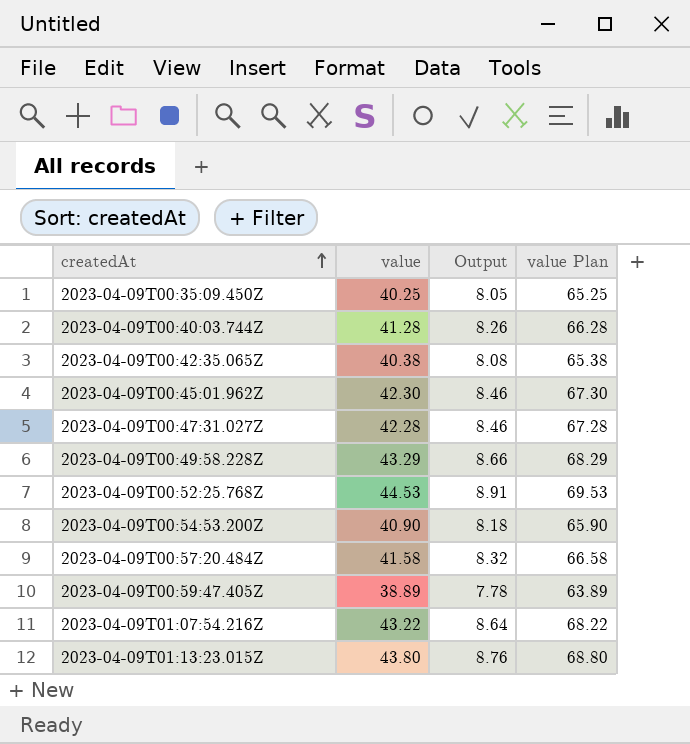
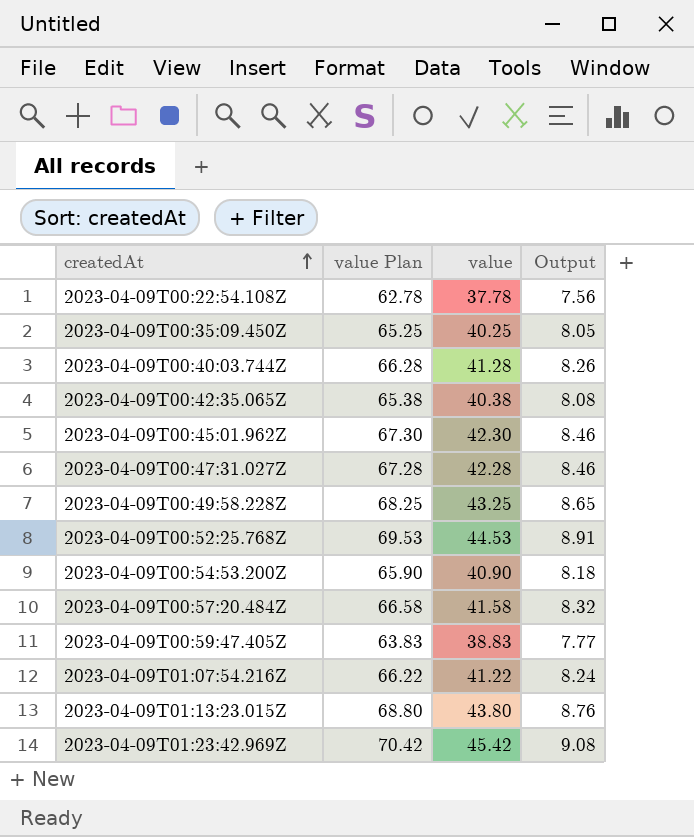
column value Plan | position: 4 -> 2
row 2023-04-09T00:22:54.108Z: none -> 62.78 | 37.78 | 7.56
2023-04-09T00:49:58.228Z | value Plan: 68.29 -> 68.25
2023-04-09T00:49:58.228Z | value: 43.29 -> 43.25
2023-04-09T00:49:58.228Z | Output: 8.66 -> 8.65
2023-04-09T00:59:47.405Z | value Plan: 63.89 -> 63.83
2023-04-09T00:59:47.405Z | value: 38.89 -> 38.83
2023-04-09T00:59:47.405Z | Output: 7.78 -> 7.77
2023-04-09T01:07:54.216Z | value Plan: 68.22 -> 66.22
2023-04-09T01:07:54.216Z | value: 43.22 -> 41.22
2023-04-09T01:07:54.216Z | Output: 8.64 -> 8.24
row 2023-04-09T01:23:42.969Z: none -> 70.42 | 45.42 | 9.08

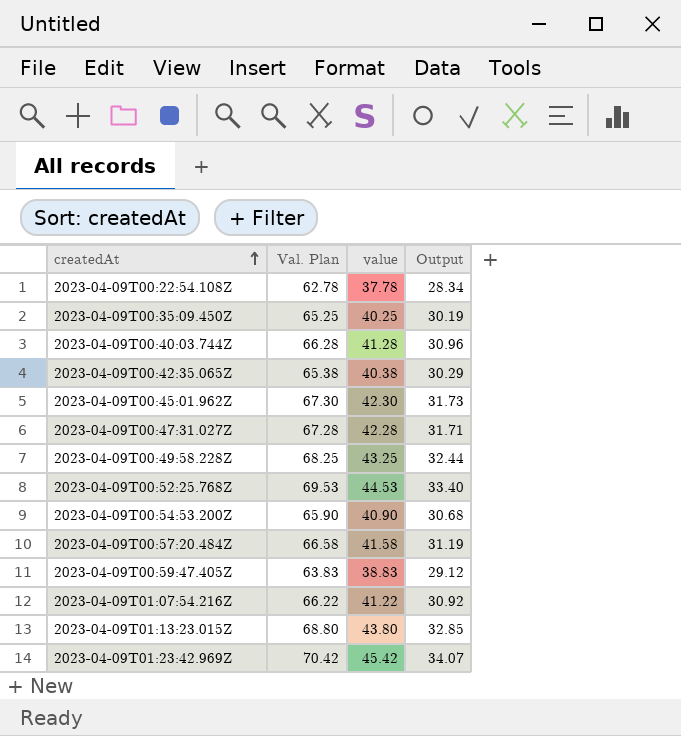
column name: value Plan -> Val. Plan
column Output | formula: [value] * 0.2 -> [value] * 0.75

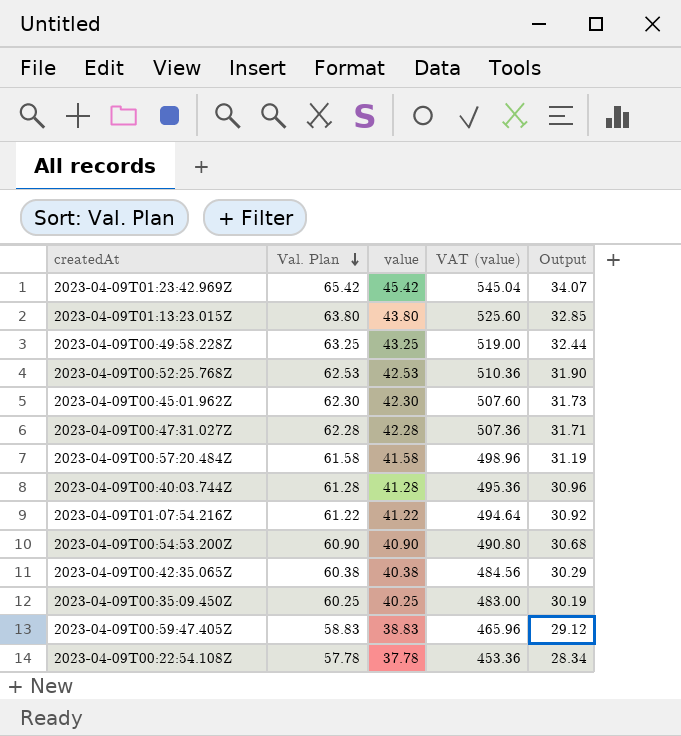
row order: createdAt ascending -> Val. Plan descending
column Val. Plan | formula: [value] + 25 -> [value] + 20
column VAT (value) | formula: none -> [value] * 12
2023-04-09T00:52:25.768Z | value: 44.53 -> 42.53
2023-04-09T00:52:25.768Z | Output: 33.40 -> 31.90

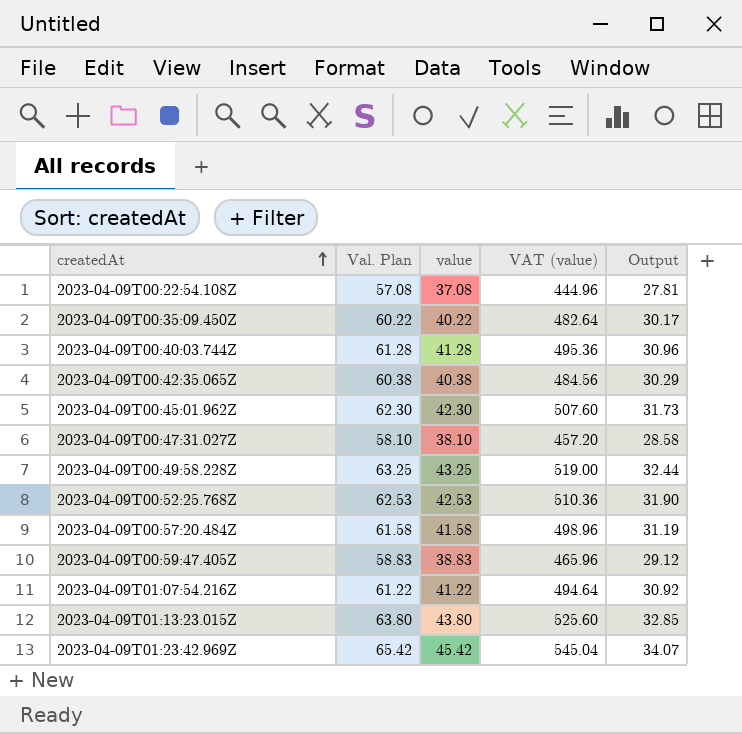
row order: Val. Plan descending -> createdAt ascending
row 2023-04-09T00:54:53.200Z: 60.90 | 40.90 | 490.80 | 30.68 -> none
2023-04-09T00:22:54.108Z | Val. Plan: 57.78 -> 57.08
2023-04-09T00:22:54.108Z | value: 37.78 -> 37.08
2023-04-09T00:22:54.108Z | VAT (value): 453.36 -> 444.96
2023-04-09T00:22:54.108Z | Output: 28.34 -> 27.81
2023-04-09T00:35:09.450Z | Val. Plan: 60.25 -> 60.22
2023-04-09T00:35:09.450Z | value: 40.25 -> 40.22
2023-04-09T00:35:09.450Z | VAT (value): 483.00 -> 482.64
2023-04-09T00:35:09.450Z | Output: 30.19 -> 30.17
2023-04-09T00:47:31.027Z | Val. Plan: 62.28 -> 58.10
2023-04-09T00:47:31.027Z | value: 42.28 -> 38.10
2023-04-09T00:47:31.027Z | VAT (value): 507.36 -> 457.20
2023-04-09T00:47:31.027Z | Output: 31.71 -> 28.58

